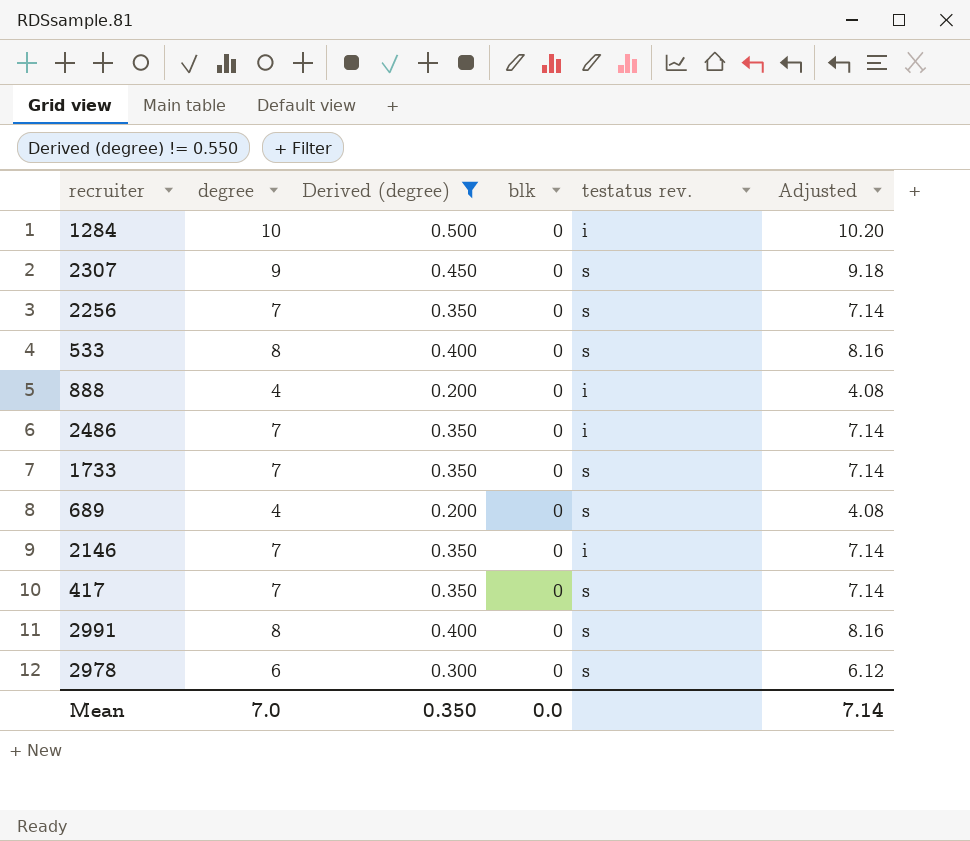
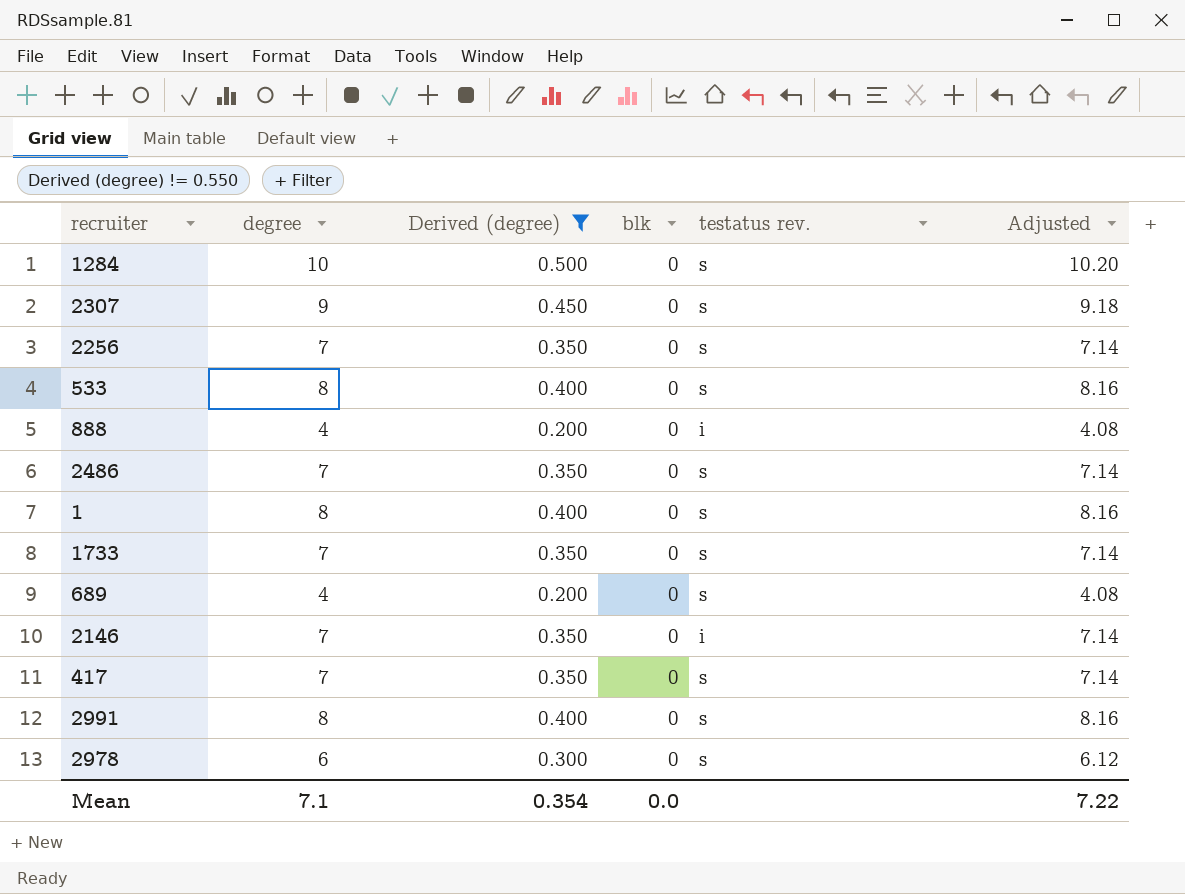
1284 | testatus rev.: i -> s
2486 | testatus rev.: i -> s
row 1: none -> 8 | 0.400 | 0 | s | 8.16
Mean | degree: 7.0 -> 7.1
Mean | Derived (degree): 0.350 -> 0.354
Mean | Adjusted: 7.14 -> 7.22

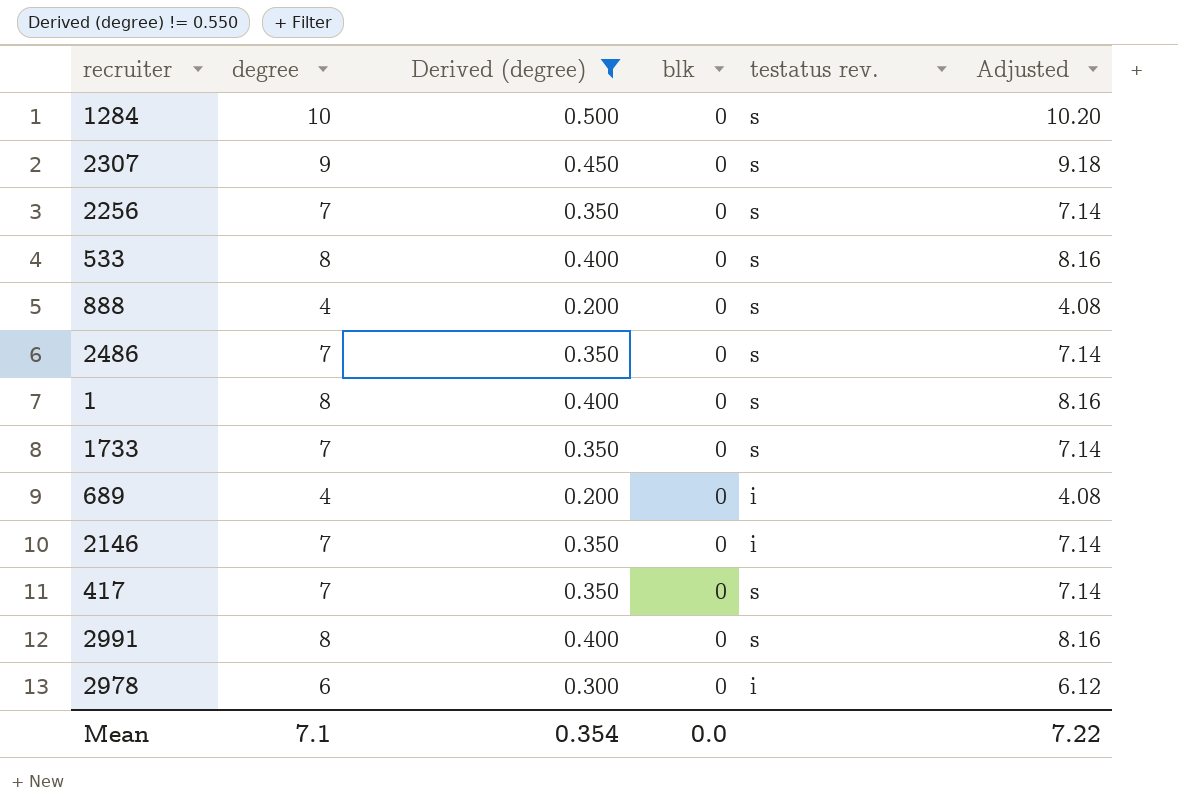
888 | testatus rev.: i -> s
689 | testatus rev.: s -> i
2978 | testatus rev.: s -> i

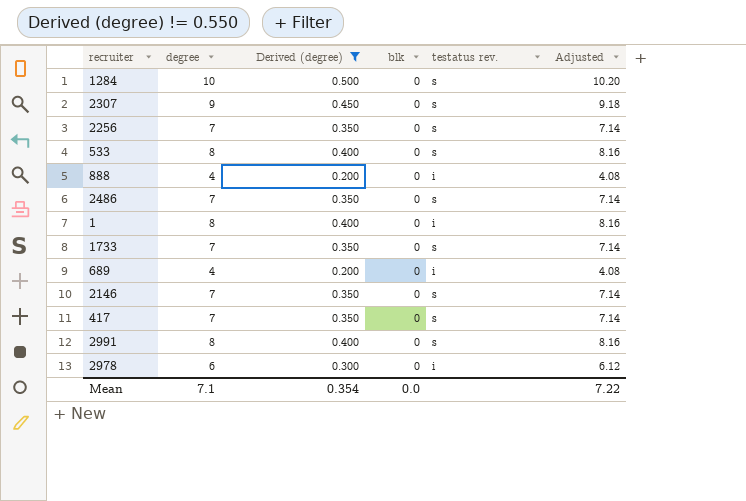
888 | testatus rev.: s -> i
1 | testatus rev.: s -> i
2146 | testatus rev.: i -> s

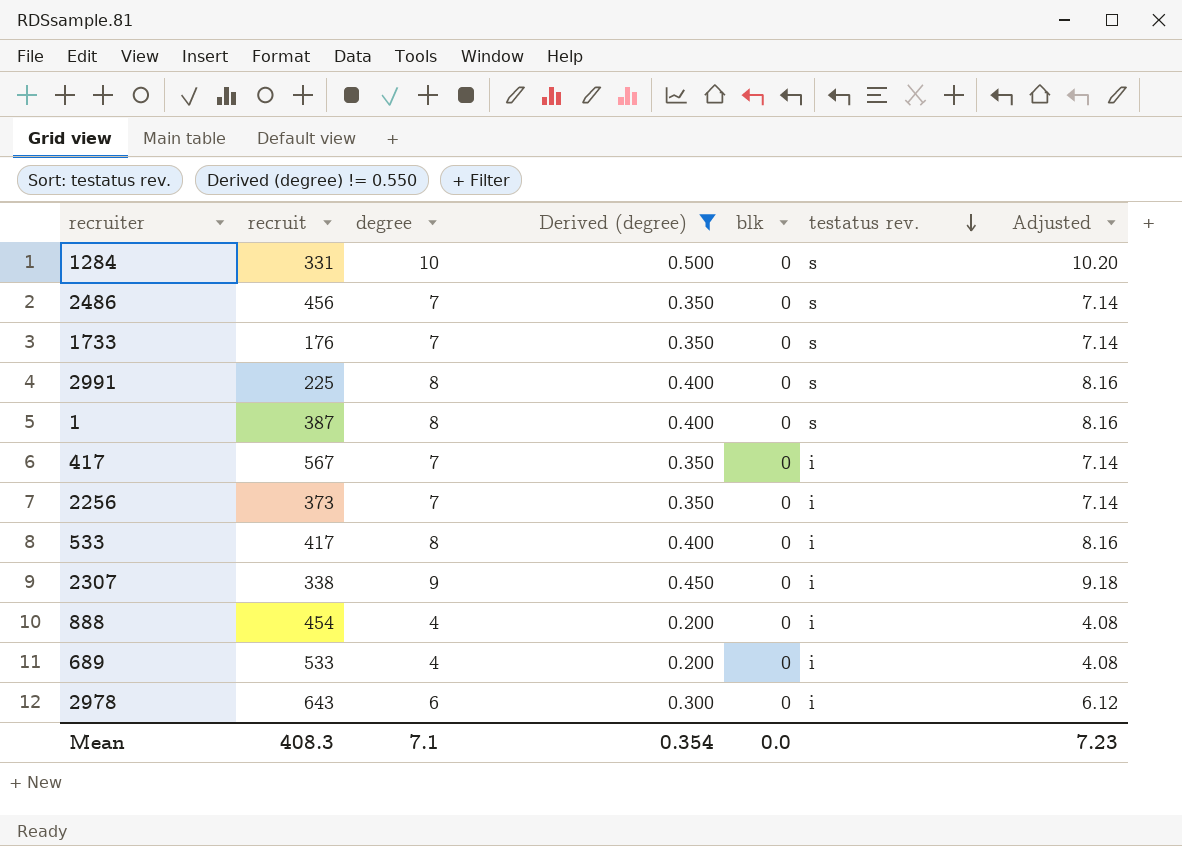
row order: none -> testatus rev. descending
column recruit | position: none -> 2
row 2146: 7 | 0.350 | 0 | s | 7.14 -> none
1 | testatus rev.: i -> s
417 | testatus rev.: s -> i
2256 | testatus rev.: s -> i
533 | testatus rev.: s -> i
2307 | testatus rev.: s -> i
Mean | Adjusted: 7.22 -> 7.23

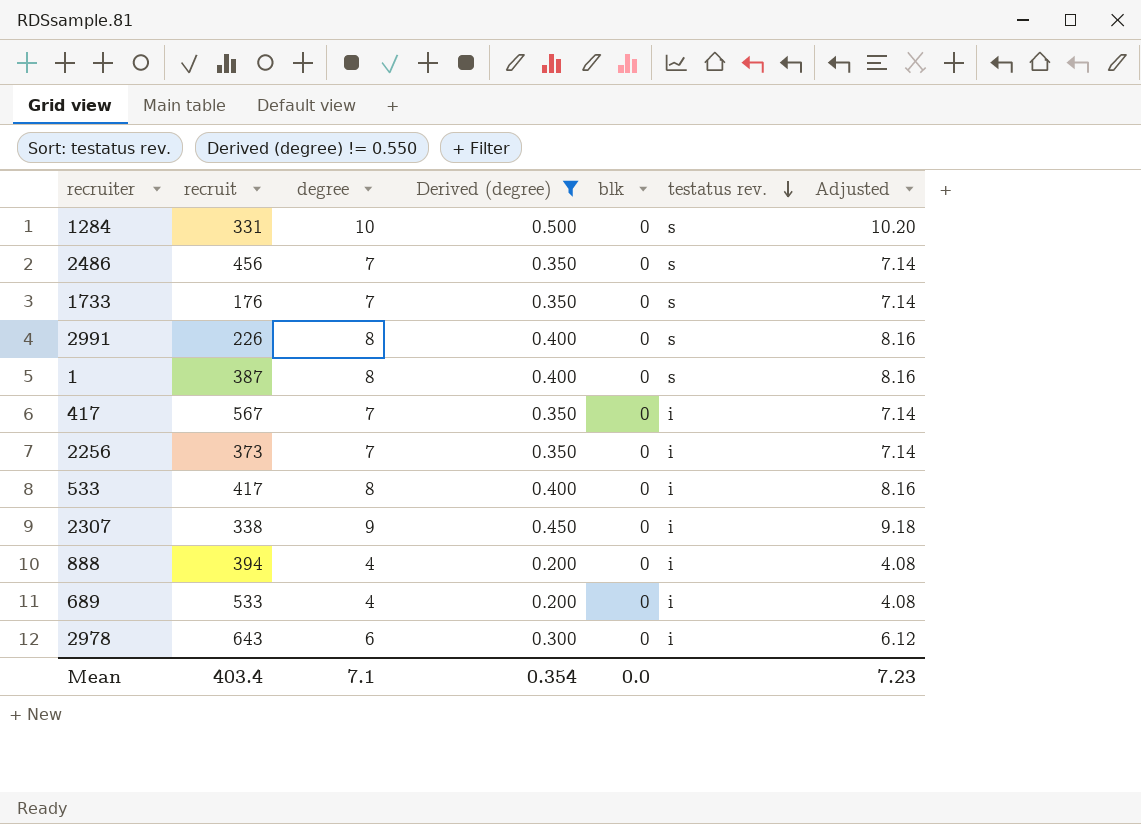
2991 | recruit: 225 -> 226
888 | recruit: 454 -> 394
Mean | recruit: 408.3 -> 403.4

